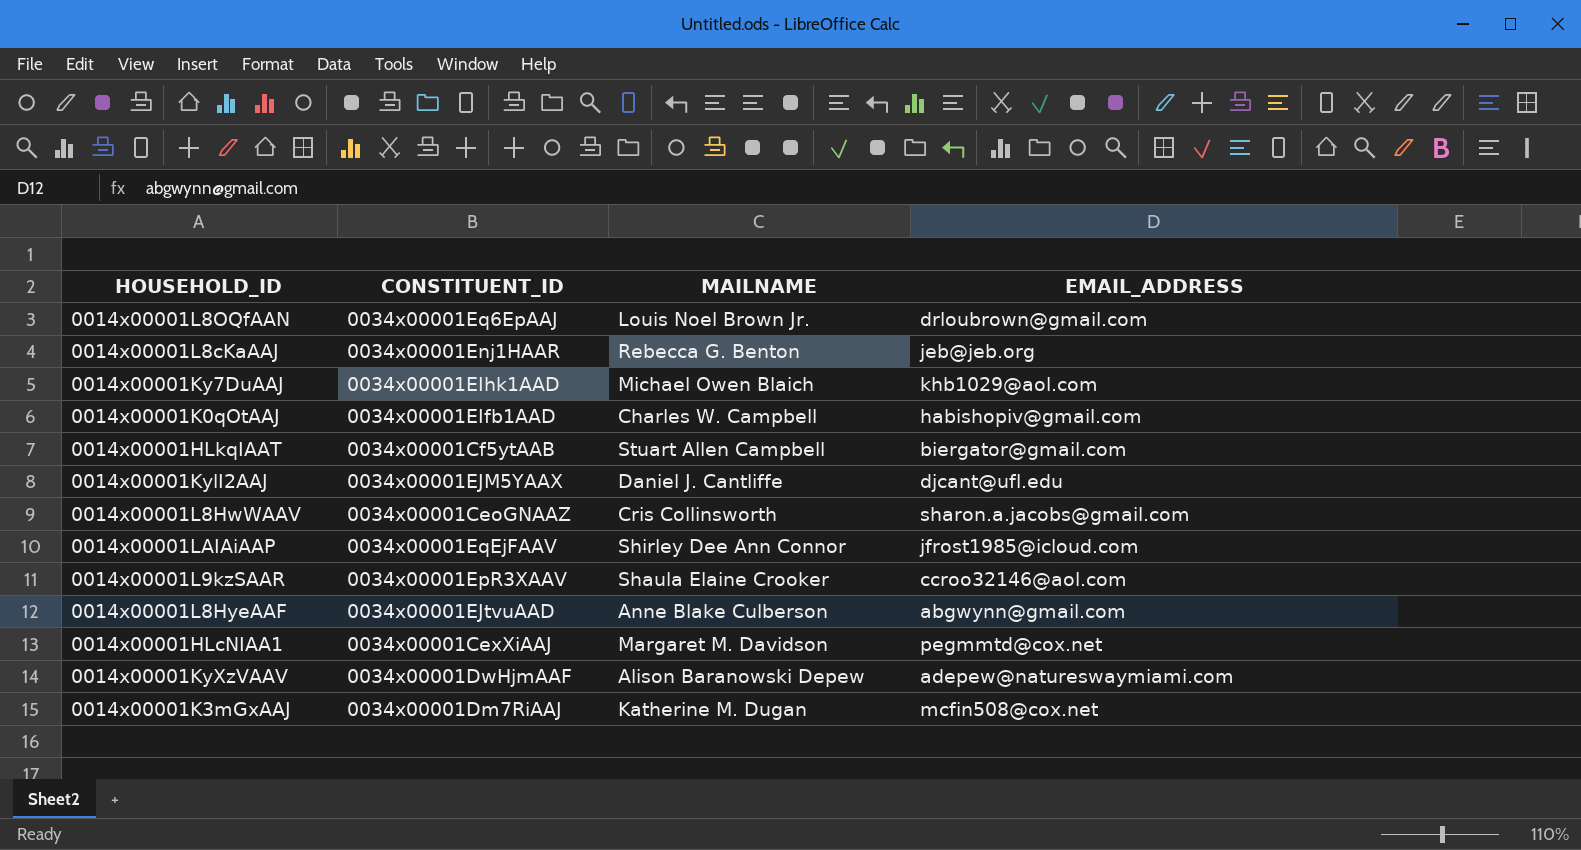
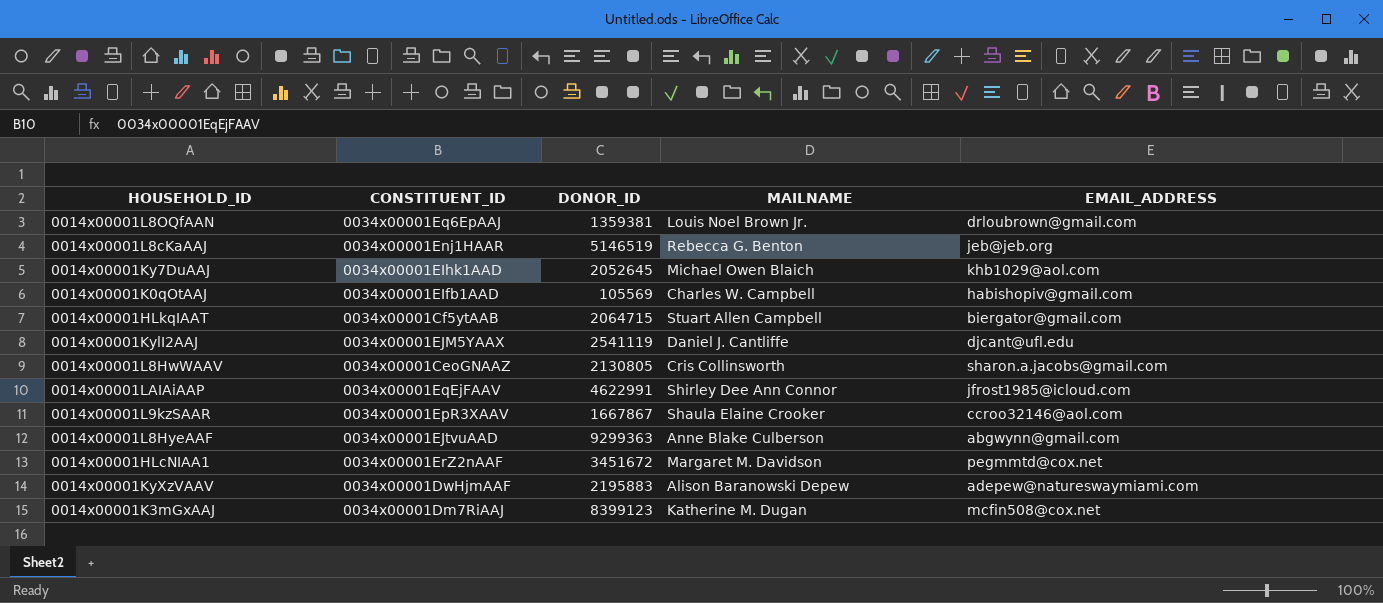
column DONOR_ID | position: none -> 3
0014x00001HLcNIAA1 | CONSTITUENT_ID: 0034x00001CexXiAAJ -> 0034x00001ErZ2nAAF

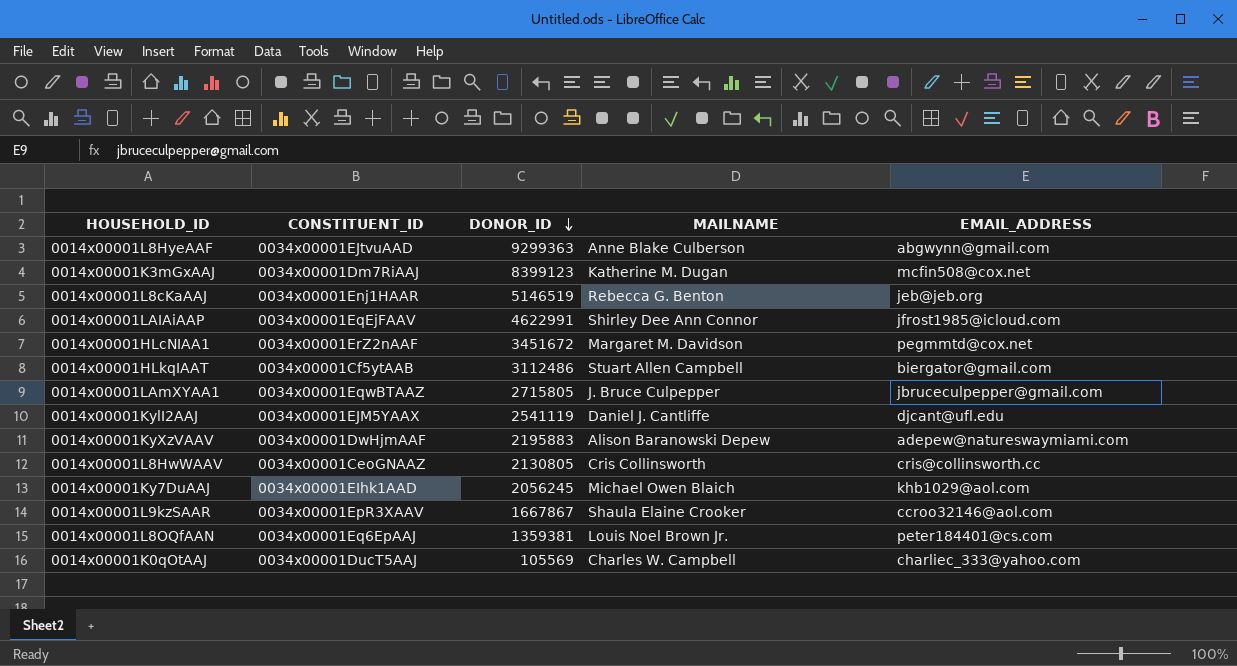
row order: none -> DONOR_ID descending
0014x00001HLkqIAAT | DONOR_ID: 2064715 -> 3112486
row 0014x00001LAmXYAA1: none -> 0034x00001EqwBTAAZ | 2715805 | J. Bruce Culpepper | jbruceculpepper@gmail.com
0014x00001L8HwWAAV | EMAIL_ADDRESS: sharon.a.jacobs@gmail.com -> cris@collinsworth.cc
0014x00001Ky7DuAAJ | DONOR_ID: 2052645 -> 2056245
0014x00001L8OQfAAN | EMAIL_ADDRESS: drloubrown@gmail.com -> peter184401@cs.com
0014x00001K0qOtAAJ | CONSTITUENT_ID: 0034x00001EIfb1AAD -> 0034x00001DucT5AAJ
0014x00001K0qOtAAJ | EMAIL_ADDRESS: habishopiv@gmail.com -> charliec_333@yahoo.com

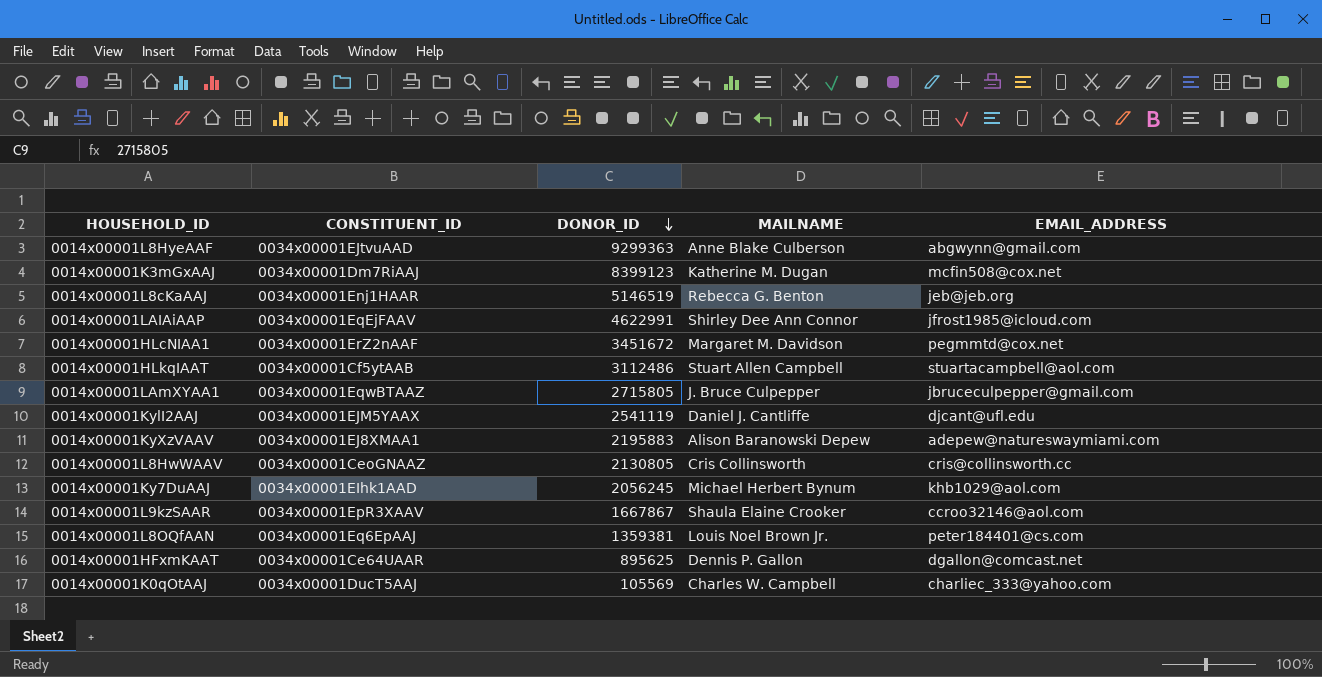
0014x00001HLkqIAAT | EMAIL_ADDRESS: biergator@gmail.com -> stuartacampbell@aol.com
0014x00001KyXzVAAV | CONSTITUENT_ID: 0034x00001DwHjmAAF -> 0034x00001EJ8XMAA1
0014x00001Ky7DuAAJ | MAILNAME: Michael Owen Blaich -> Michael Herbert Bynum
row 0014x00001HFxmKAAT: none -> 0034x00001Ce64UAAR | 895625 | Dennis P. Gallon | dgallon@comcast.net

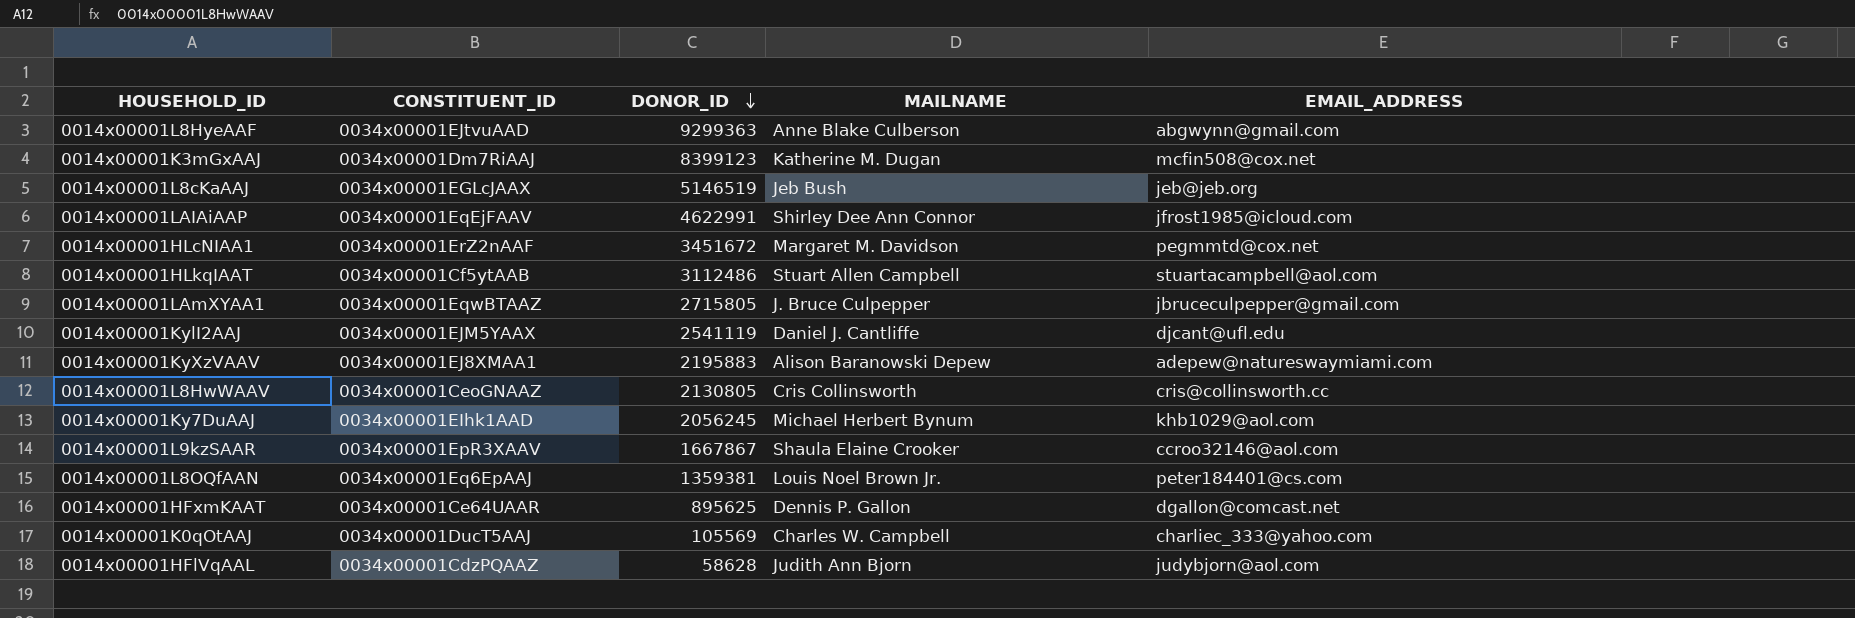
0014x00001L8cKaAAJ | CONSTITUENT_ID: 0034x00001Enj1HAAR -> 0034x00001EGLcJAAX
0014x00001L8cKaAAJ | MAILNAME: Rebecca G. Benton -> Jeb Bush
row 0014x00001HFlVqAAL: none -> 0034x00001CdzPQAAZ | 58628 | Judith Ann Bjorn | judybjorn@aol.com

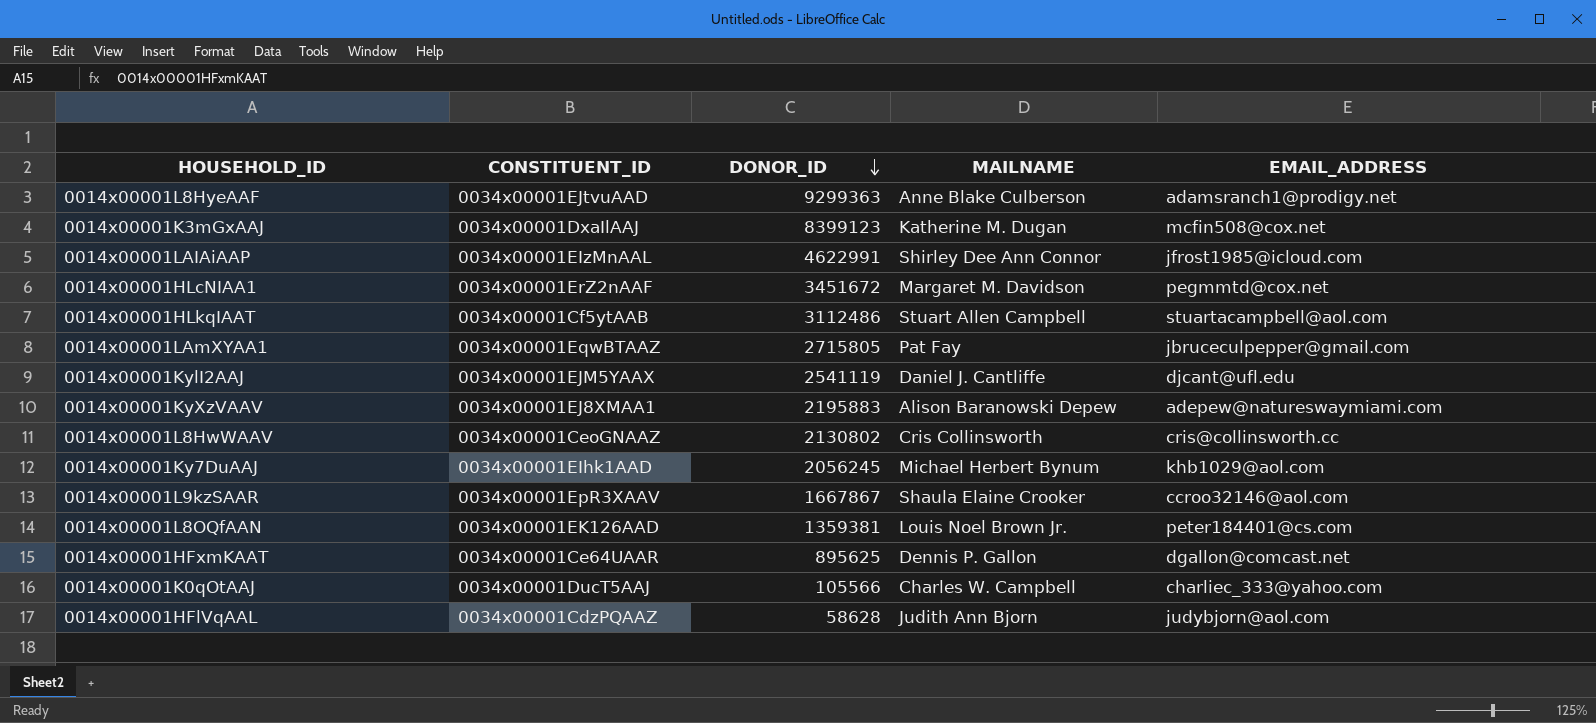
row 0014x00001L8cKaAAJ: 0034x00001EGLcJAAX | 5146519 | Jeb Bush | jeb@jeb.org -> none
0014x00001L8HyeAAF | EMAIL_ADDRESS: abgwynn@gmail.com -> adamsranch1@prodigy.net
0014x00001K3mGxAAJ | CONSTITUENT_ID: 0034x00001Dm7RiAAJ -> 0034x00001DxaIlAAJ
0014x00001LAIAiAAP | CONSTITUENT_ID: 0034x00001EqEjFAAV -> 0034x00001EIzMnAAL
0014x00001LAmXYAA1 | MAILNAME: J. Bruce Culpepper -> Pat Fay
0014x00001L8HwWAAV | DONOR_ID: 2130805 -> 2130802
0014x00001L8OQfAAN | CONSTITUENT_ID: 0034x00001Eq6EpAAJ -> 0034x00001EK126AAD
0014x00001K0qOtAAJ | DONOR_ID: 105569 -> 105566

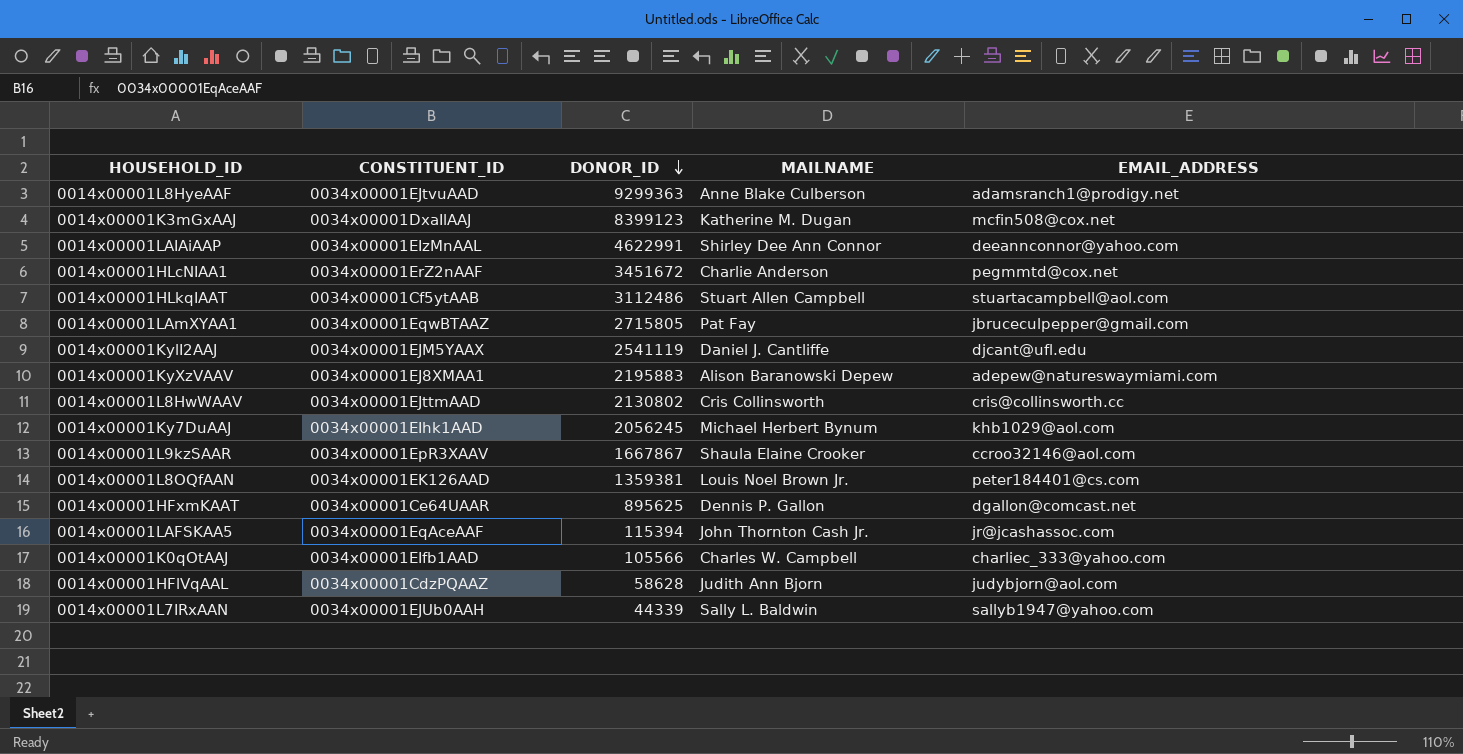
0014x00001LAIAiAAP | EMAIL_ADDRESS: jfrost1985@icloud.com -> deeannconnor@yahoo.com
0014x00001HLcNIAA1 | MAILNAME: Margaret M. Davidson -> Charlie Anderson
0014x00001L8HwWAAV | CONSTITUENT_ID: 0034x00001CeoGNAAZ -> 0034x00001EJttmAAD
row 0014x00001LAFSKAA5: none -> 0034x00001EqAceAAF | 115394 | John Thornton Cash Jr. | jr@jcashassoc.com
0014x00001K0qOtAAJ | CONSTITUENT_ID: 0034x00001DucT5AAJ -> 0034x00001EIfb1AAD
row 0014x00001L7IRxAAN: none -> 0034x00001EJUb0AAH | 44339 | Sally L. Baldwin | sallyb1947@yahoo.com

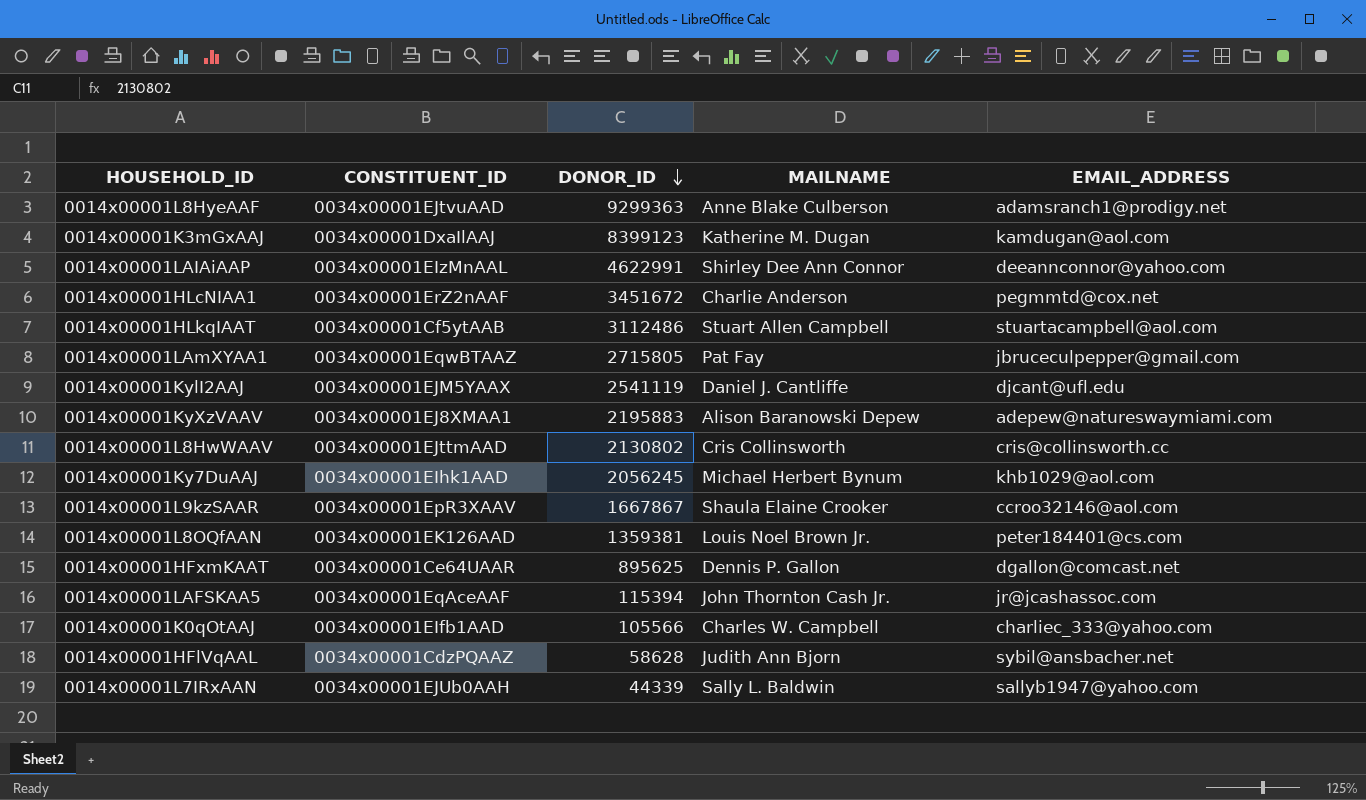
0014x00001K3mGxAAJ | EMAIL_ADDRESS: mcfin508@cox.net -> kamdugan@aol.com
0014x00001HFlVqAAL | EMAIL_ADDRESS: judybjorn@aol.com -> sybil@ansbacher.net

